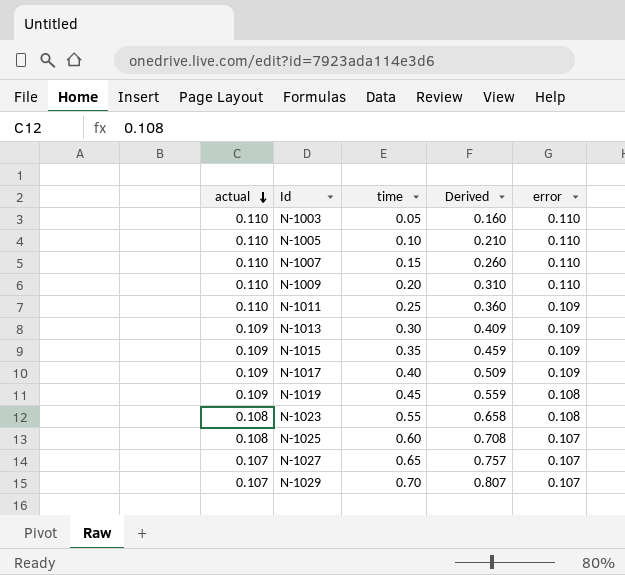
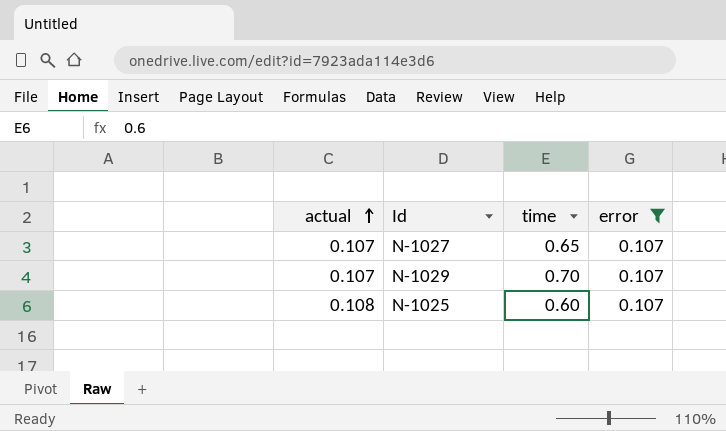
filter: none -> error = 0.107
row order: actual descending -> actual ascending
column Derived | formula: [actual] + [time] -> none

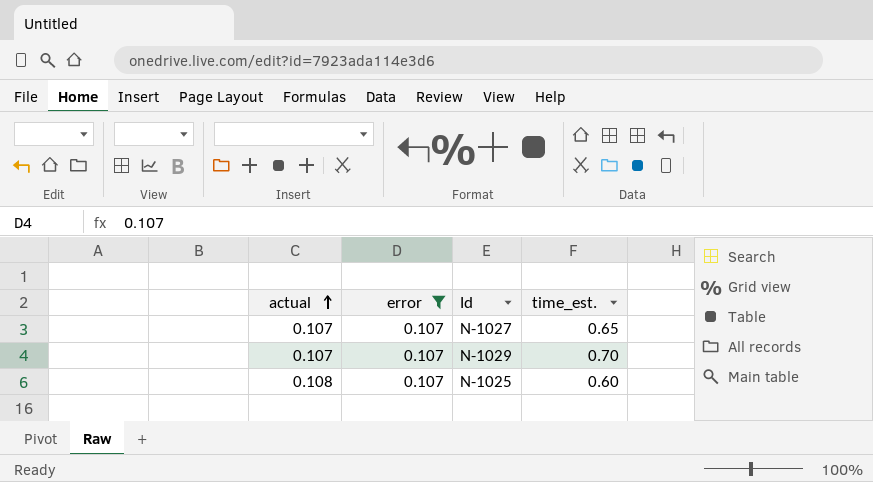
column error | position: 4 -> 2
column name: time -> time_est.

